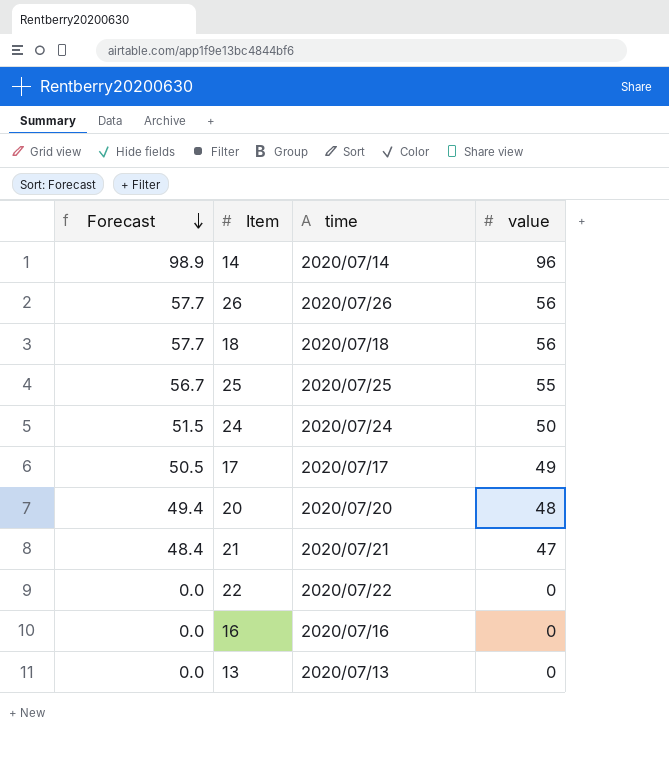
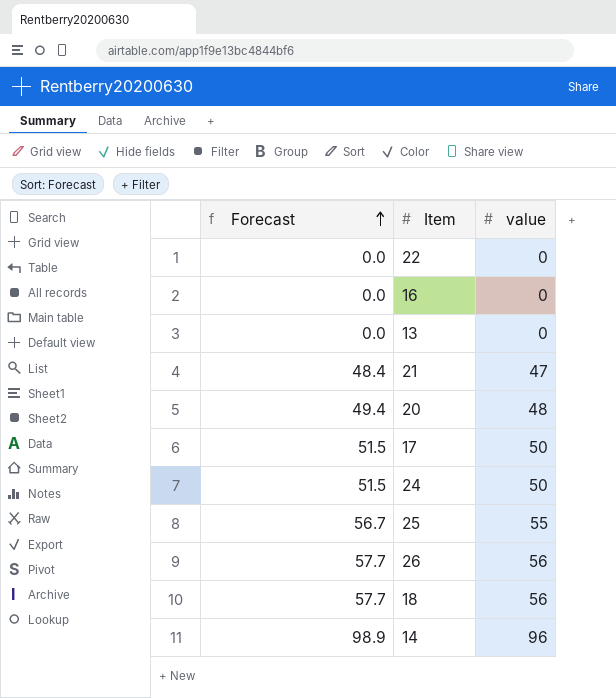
row order: Forecast descending -> Forecast ascending
column time | position: 3 -> none
17 | Forecast: 50.5 -> 51.5
17 | value: 49 -> 50

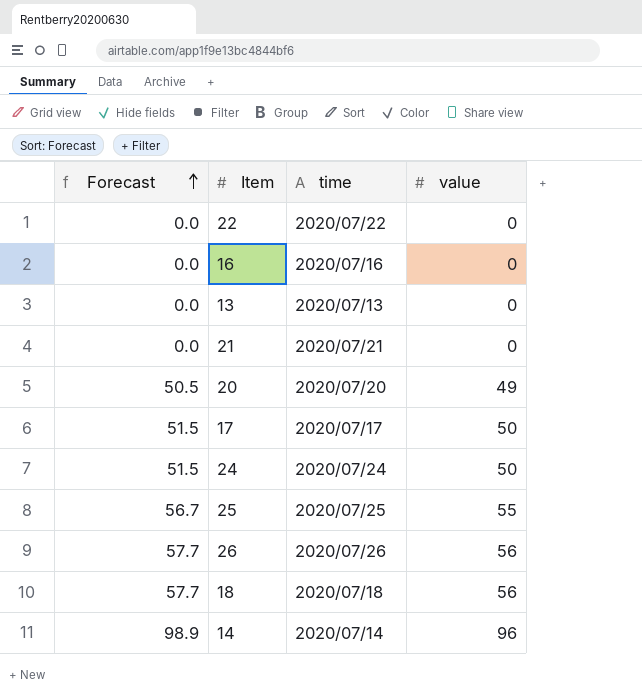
column time | position: none -> 3
21 | Forecast: 48.4 -> 0.0
21 | value: 47 -> 0
20 | Forecast: 49.4 -> 50.5
20 | value: 48 -> 49

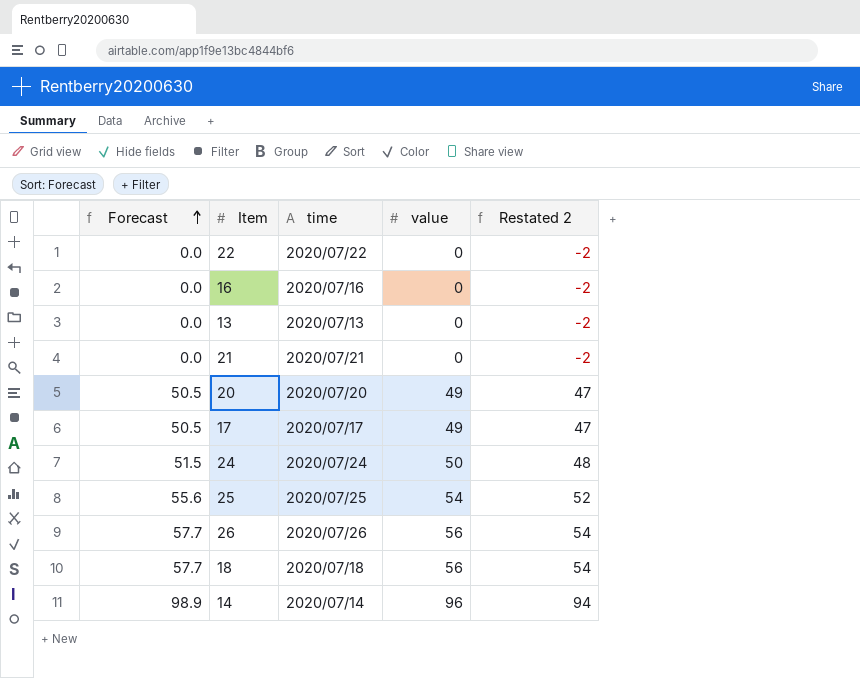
column Restated 2 | formula: none -> [value] - 2
17 | Forecast: 51.5 -> 50.5
17 | value: 50 -> 49
25 | Forecast: 56.7 -> 55.6
25 | value: 55 -> 54

